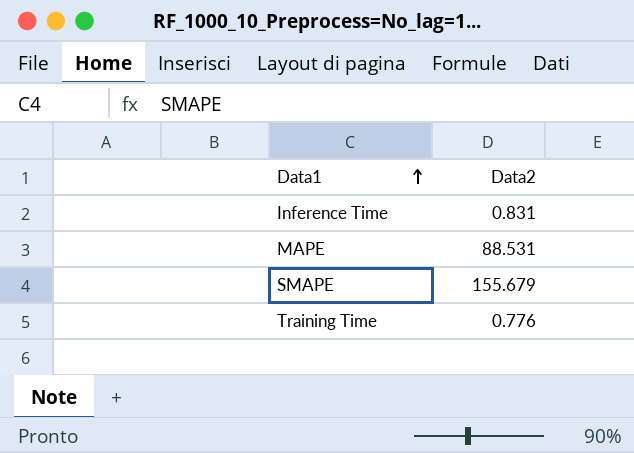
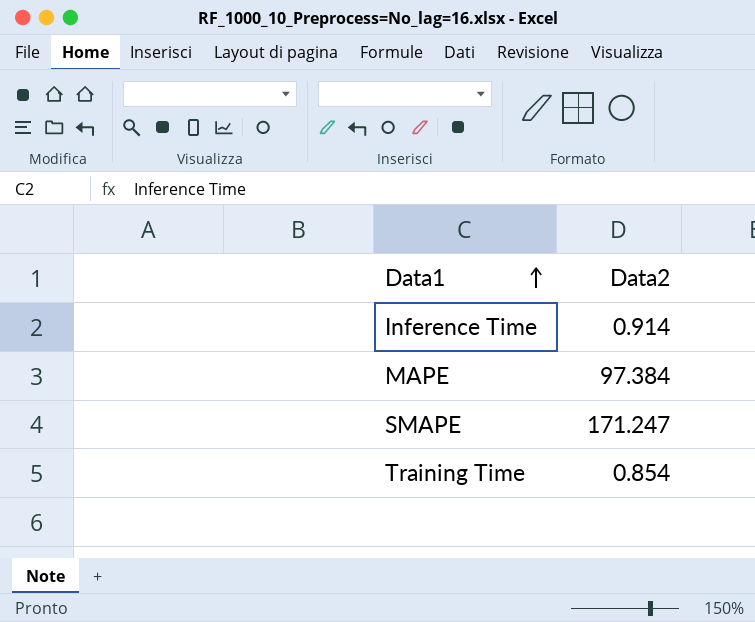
Inference Time | Data2: 0.831 -> 0.914
MAPE | Data2: 88.531 -> 97.384
SMAPE | Data2: 155.679 -> 171.247
Training Time | Data2: 0.776 -> 0.854

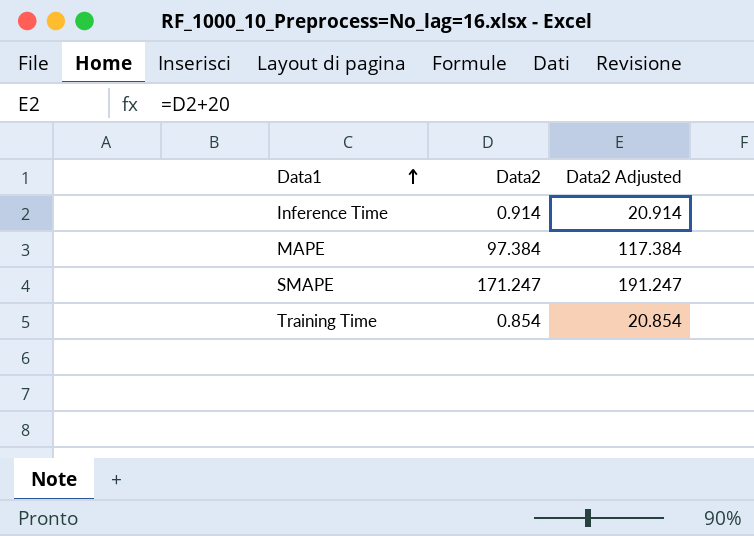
column Data2 Adjusted | formula: none -> [Data2] + 20

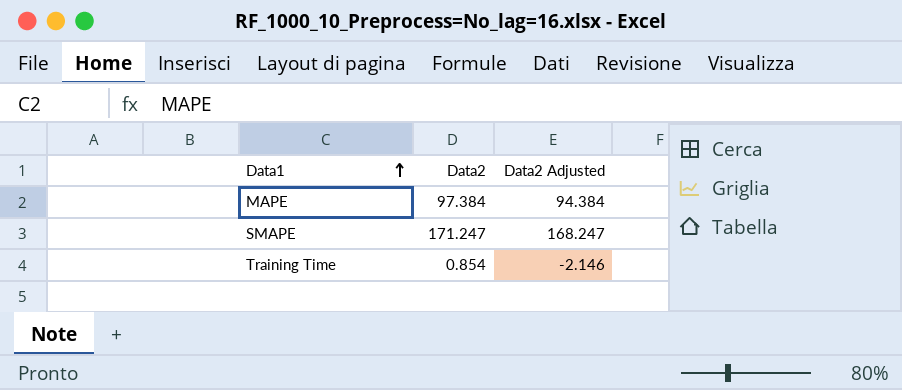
column Data2 Adjusted | formula: [Data2] + 20 -> [Data2] - 3
row Inference Time: 0.914 | 20.914 -> none

